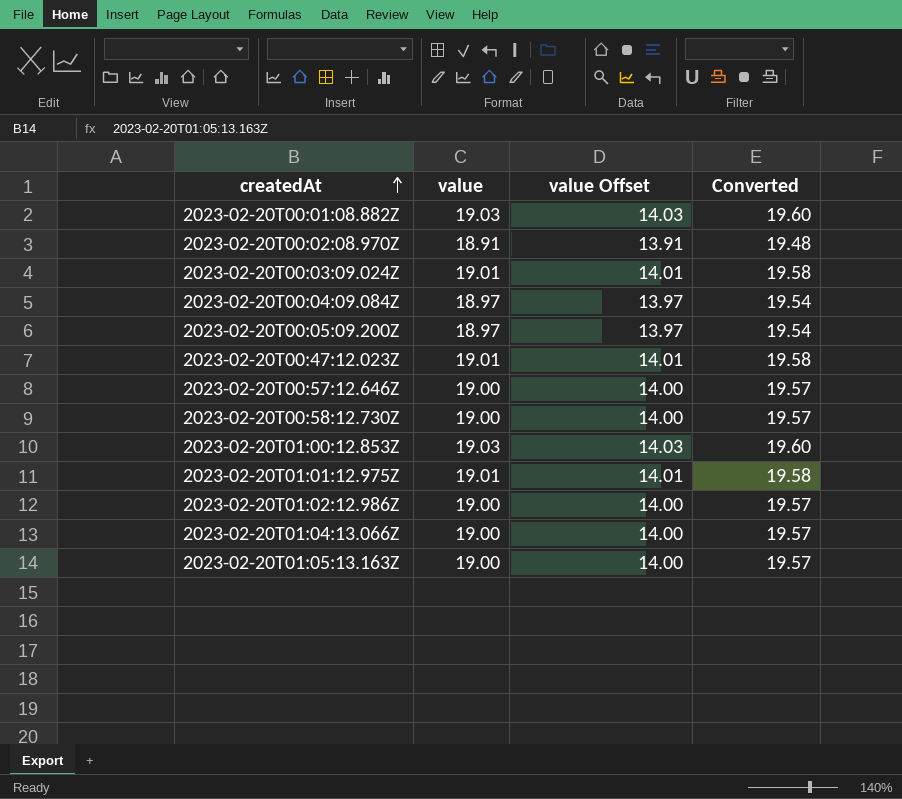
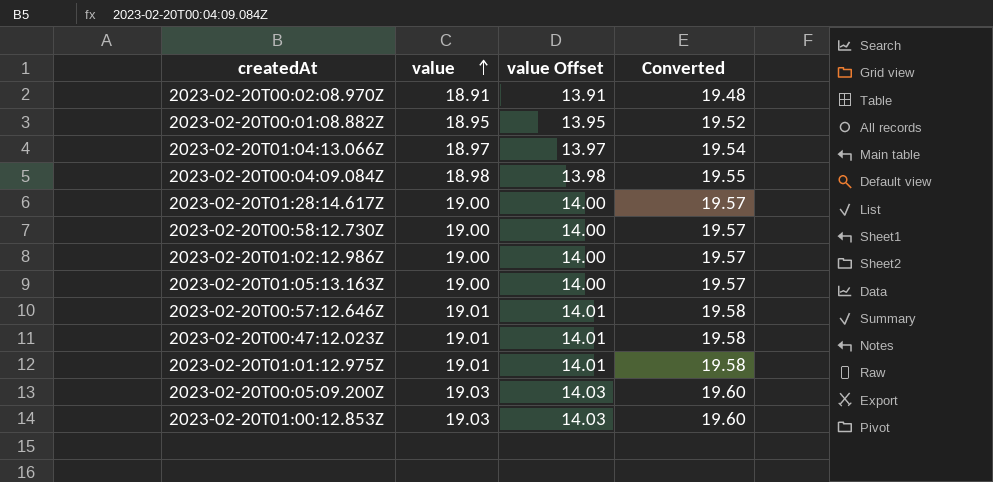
row order: createdAt ascending -> value ascending
row 2023-02-20T00:03:09.024Z: 19.01 | 14.01 | 19.58 -> none
2023-02-20T00:01:08.882Z | value: 19.03 -> 18.95
2023-02-20T00:01:08.882Z | value Offset: 14.03 -> 13.95
2023-02-20T00:01:08.882Z | Converted: 19.60 -> 19.52
2023-02-20T01:04:13.066Z | value: 19.00 -> 18.97
2023-02-20T01:04:13.066Z | value Offset: 14.00 -> 13.97
2023-02-20T01:04:13.066Z | Converted: 19.57 -> 19.54
2023-02-20T00:04:09.084Z | value: 18.97 -> 18.98
2023-02-20T00:04:09.084Z | value Offset: 13.97 -> 13.98
2023-02-20T00:04:09.084Z | Converted: 19.54 -> 19.55
row 2023-02-20T01:28:14.617Z: none -> 19.00 | 14.00 | 19.57
2023-02-20T00:57:12.646Z | value: 19.00 -> 19.01
2023-02-20T00:57:12.646Z | value Offset: 14.00 -> 14.01
2023-02-20T00:57:12.646Z | Converted: 19.57 -> 19.58
2023-02-20T00:05:09.200Z | value: 18.97 -> 19.03
2023-02-20T00:05:09.200Z | value Offset: 13.97 -> 14.03
2023-02-20T00:05:09.200Z | Converted: 19.54 -> 19.60

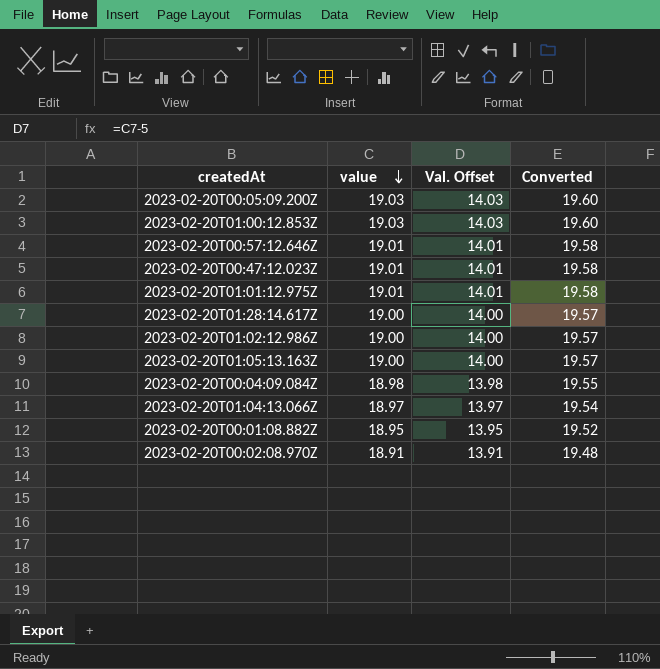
row order: value ascending -> value descending
column name: value Offset -> Val. Offset
row 2023-02-20T00:58:12.730Z: 19.00 | 14.00 | 19.57 -> none

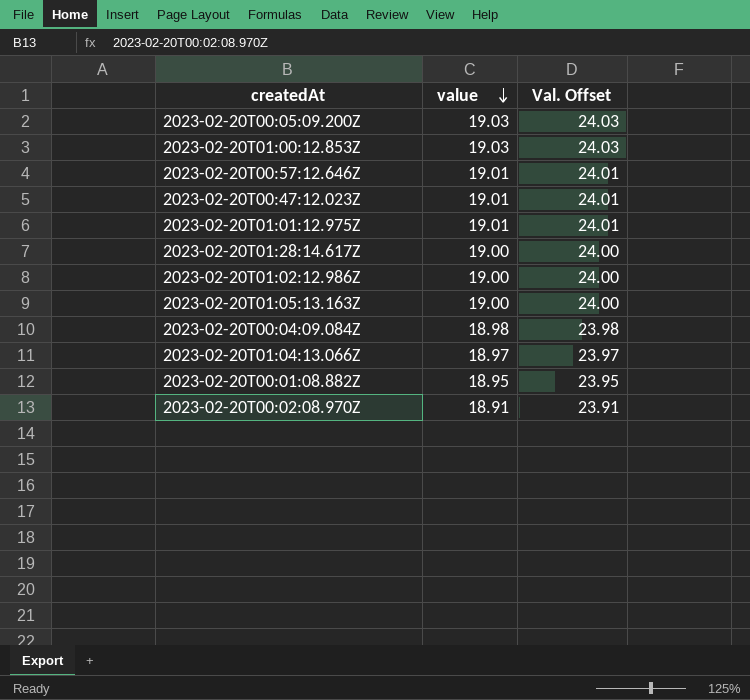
column Converted | formula: [value] * 1.03 -> none
column Val. Offset | formula: [value] - 5 -> [value] + 5

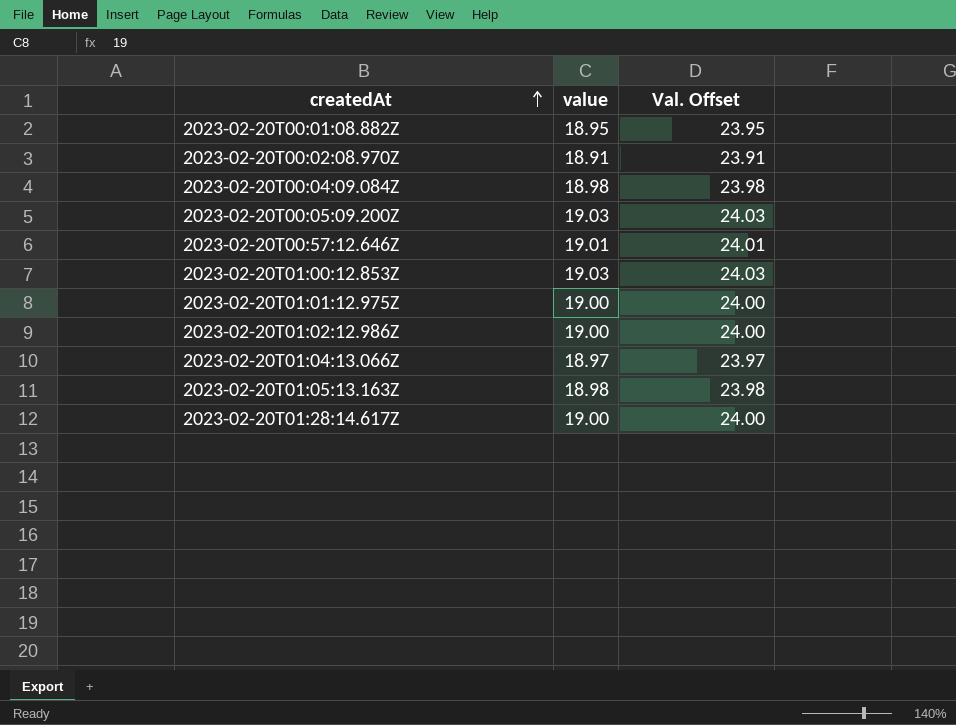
row order: value descending -> createdAt ascending
row 2023-02-20T00:47:12.023Z: 19.01 | 24.01 -> none
2023-02-20T01:01:12.975Z | value: 19.01 -> 19.00
2023-02-20T01:01:12.975Z | Val. Offset: 24.01 -> 24.00
2023-02-20T01:05:13.163Z | value: 19.00 -> 18.98
2023-02-20T01:05:13.163Z | Val. Offset: 24.00 -> 23.98

